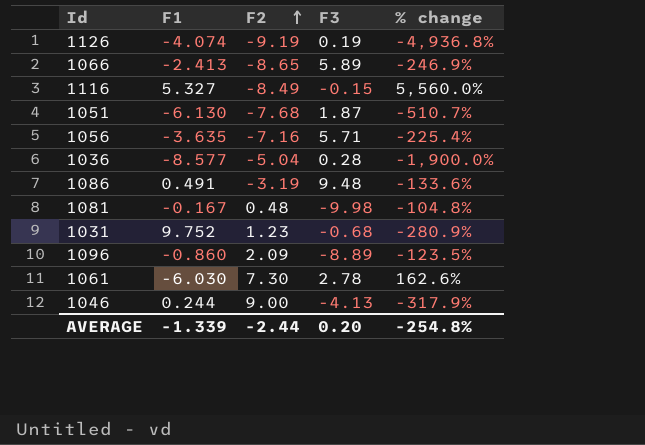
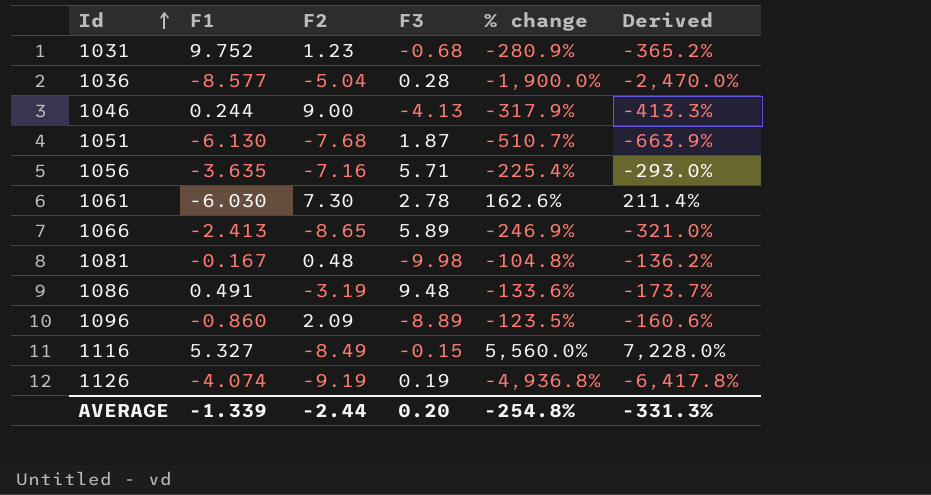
row order: F2 ascending -> Id ascending
column Derived | formula: none -> [% change] * 1.3

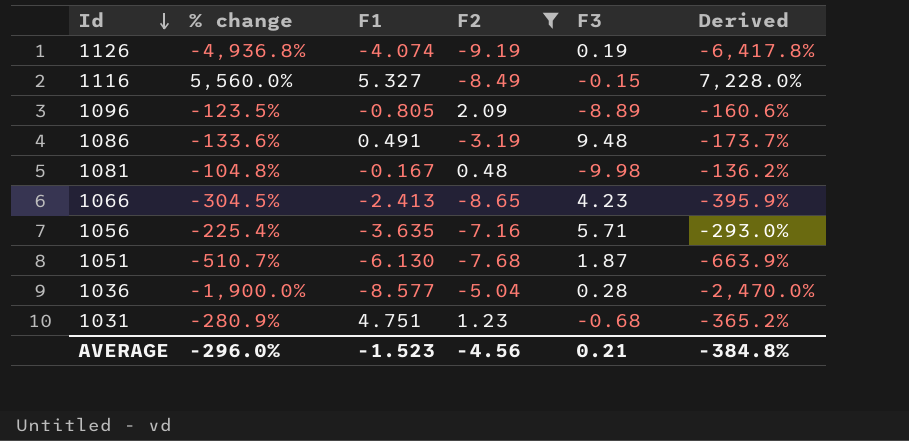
filter: none -> F2 <= 2.09
row order: Id ascending -> Id descending
column % change | position: 5 -> 2
1096 | F1: -0.860 -> -0.805
1066 | % change: -246.9% -> -304.5%
1066 | F3: 5.89 -> 4.23
1066 | Derived: -321.0% -> -395.9%
1031 | F1: 9.752 -> 4.751
AVERAGE | % change: -254.8% -> -296.0%
AVERAGE | F1: -1.339 -> -1.523
AVERAGE | F2: -2.44 -> -4.56
AVERAGE | F3: 0.20 -> 0.21
AVERAGE | Derived: -331.3% -> -384.8%

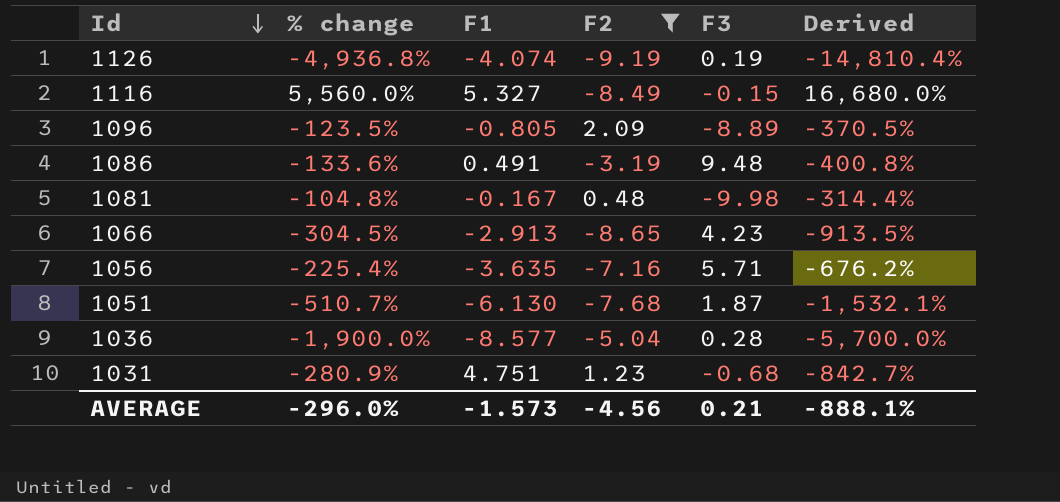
column Derived | formula: [% change] * 1.3 -> [% change] * 3
1066 | F1: -2.413 -> -2.913
AVERAGE | F1: -1.523 -> -1.573
AVERAGE | Derived: -384.8% -> -888.1%

